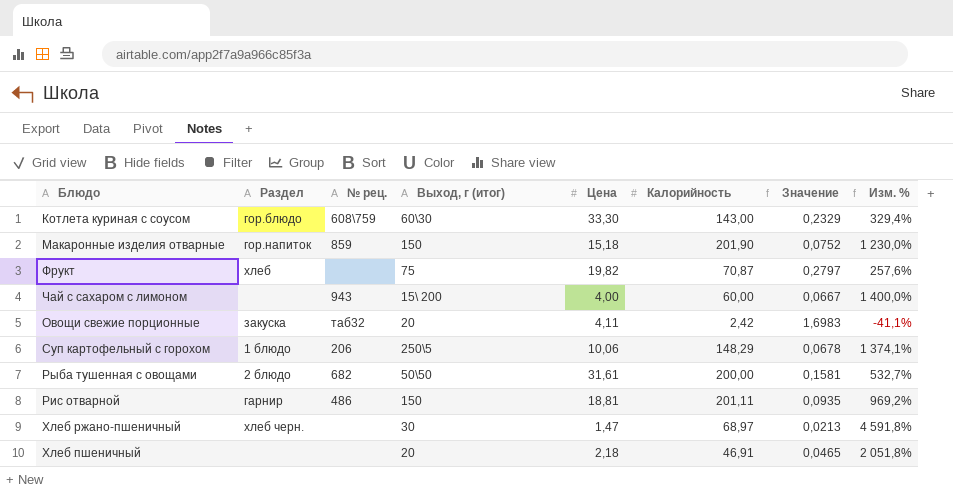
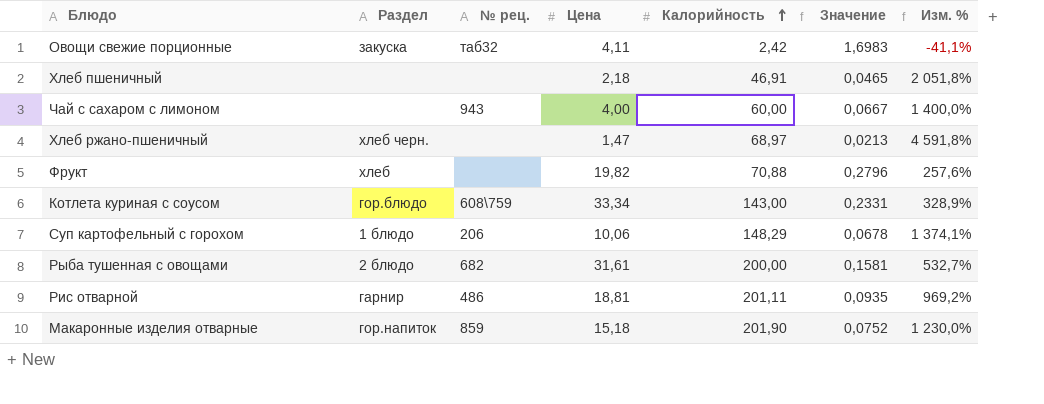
row order: none -> Калорийность ascending
column Выход, г (итог) | position: 4 -> none
Фрукт | Калорийность: 70,87 -> 70,88
Фрукт | Значение: 0,2797 -> 0,2796
Котлета куриная с соусом | Цена: 33,30 -> 33,34
Котлета куриная с соусом | Значение: 0,2329 -> 0,2331
Котлета куриная с соусом | Изм. %: 329,4% -> 328,9%

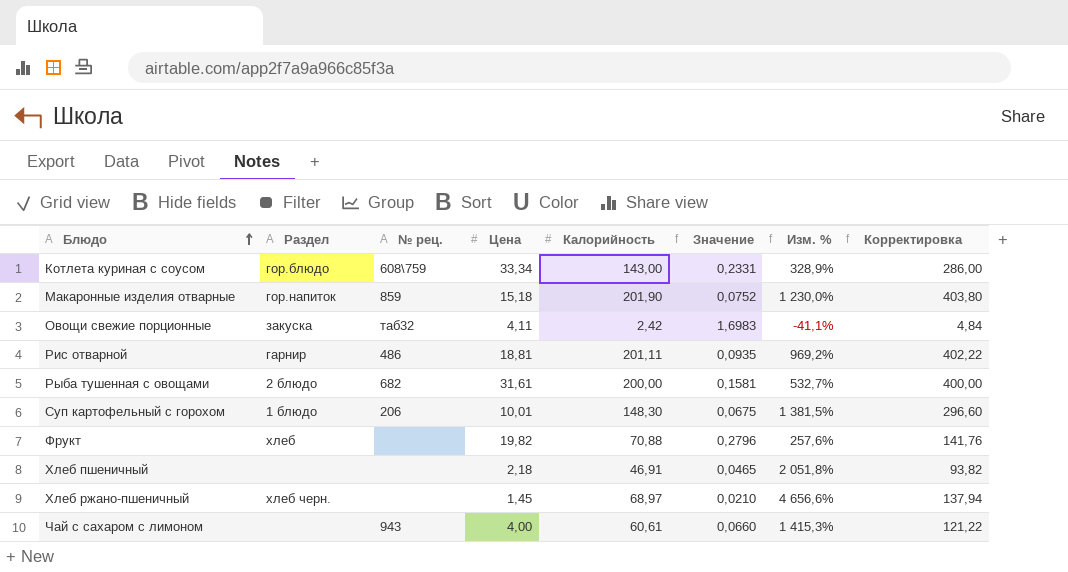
row order: Калорийность ascending -> Блюдо ascending
column Корректировка | formula: none -> [Калорийность] * 2
Суп картофельный с горохом | Цена: 10,06 -> 10,01
Суп картофельный с горохом | Калорийность: 148,29 -> 148,30
Суп картофельный с горохом | Значение: 0,0678 -> 0,0675
Суп картофельный с горохом | Изм. %: 1 374,1% -> 1 381,5%
Хлеб ржано-пшеничный | Цена: 1,47 -> 1,45
Хлеб ржано-пшеничный | Значение: 0,0213 -> 0,0210
Хлеб ржано-пшеничный | Изм. %: 4 591,8% -> 4 656,6%
Чай с сахаром с лимоном | Калорийность: 60,00 -> 60,61
Чай с сахаром с лимоном | Значение: 0,0667 -> 0,0660
Чай с сахаром с лимоном | Изм. %: 1 400,0% -> 1 415,3%

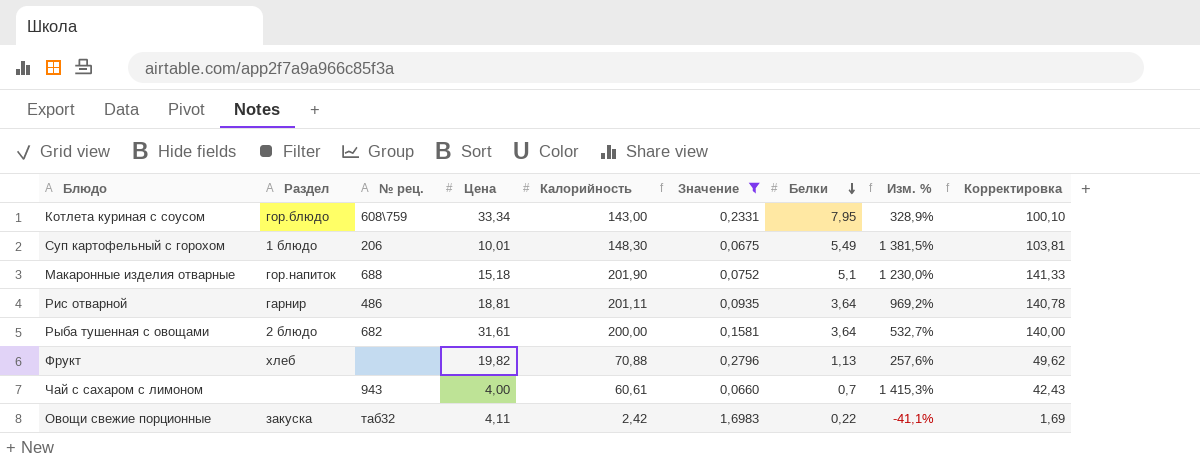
filter: none -> Значение >= 0,0660
row order: Блюдо ascending -> Белки descending
column Белки | position: none -> 7
column Корректировка | formula: [Калорийность] * 2 -> [Калорийность] * 0,7
Макаронные изделия отварные | № рец.: 859 -> 688

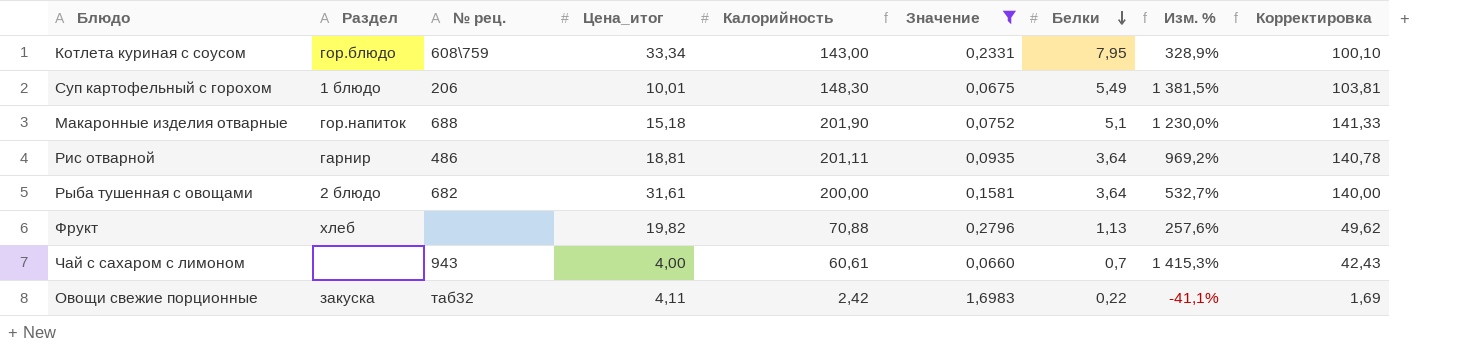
column name: Цена -> Цена_итог

